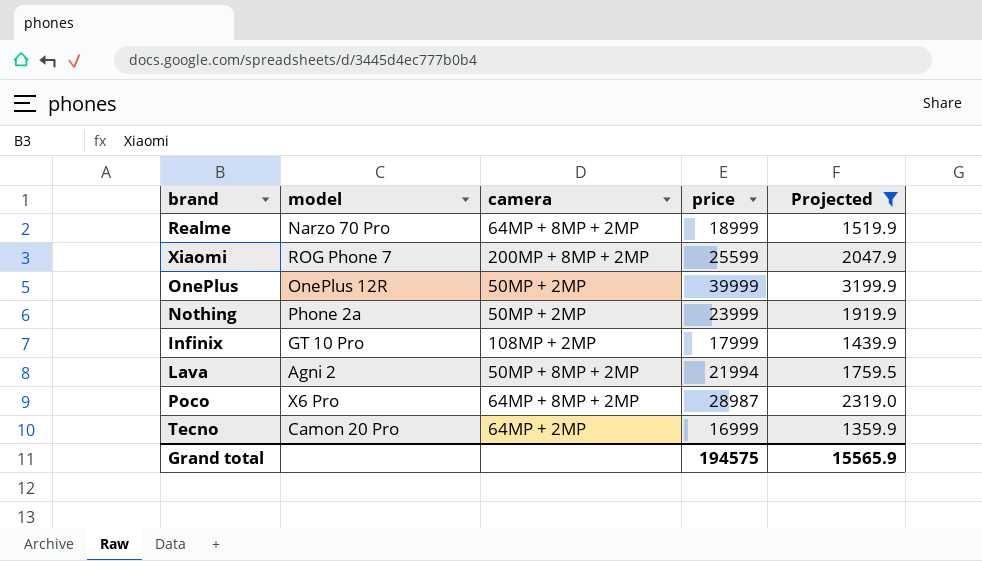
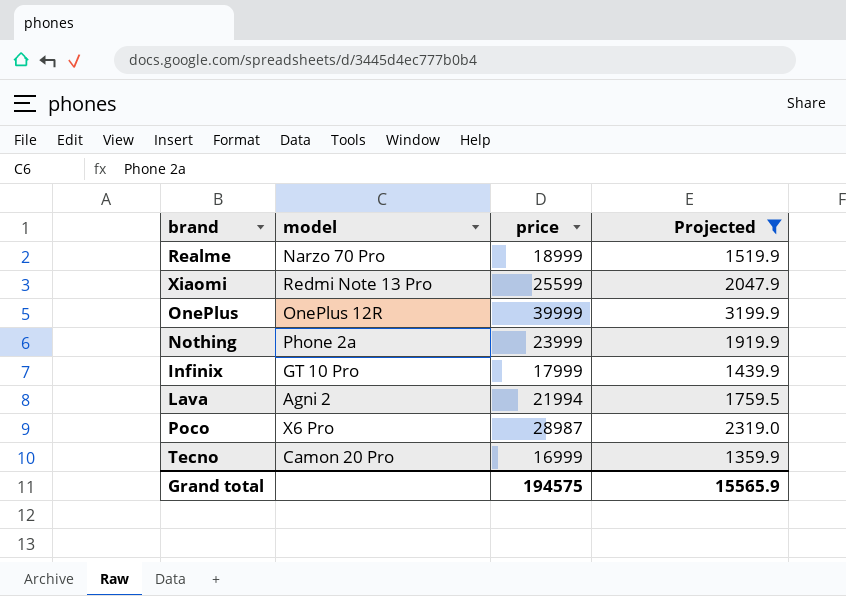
column camera | position: 3 -> none
Xiaomi | model: ROG Phone 7 -> Redmi Note 13 Pro

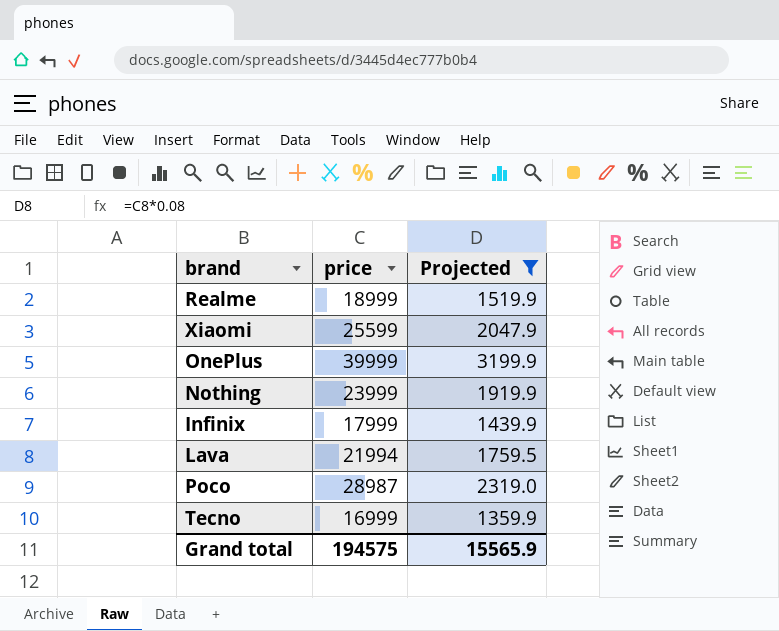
column model | position: 2 -> none

